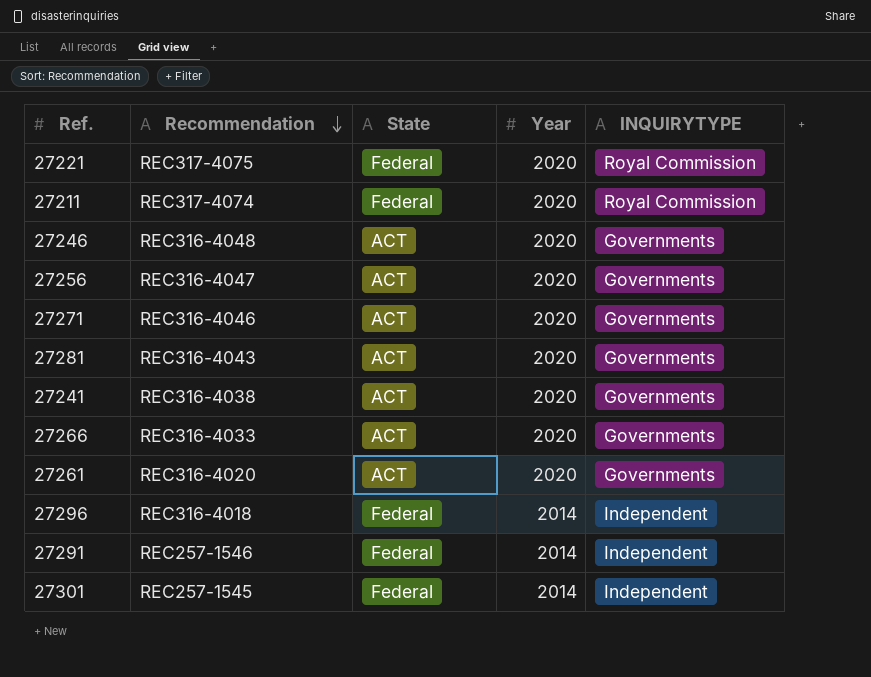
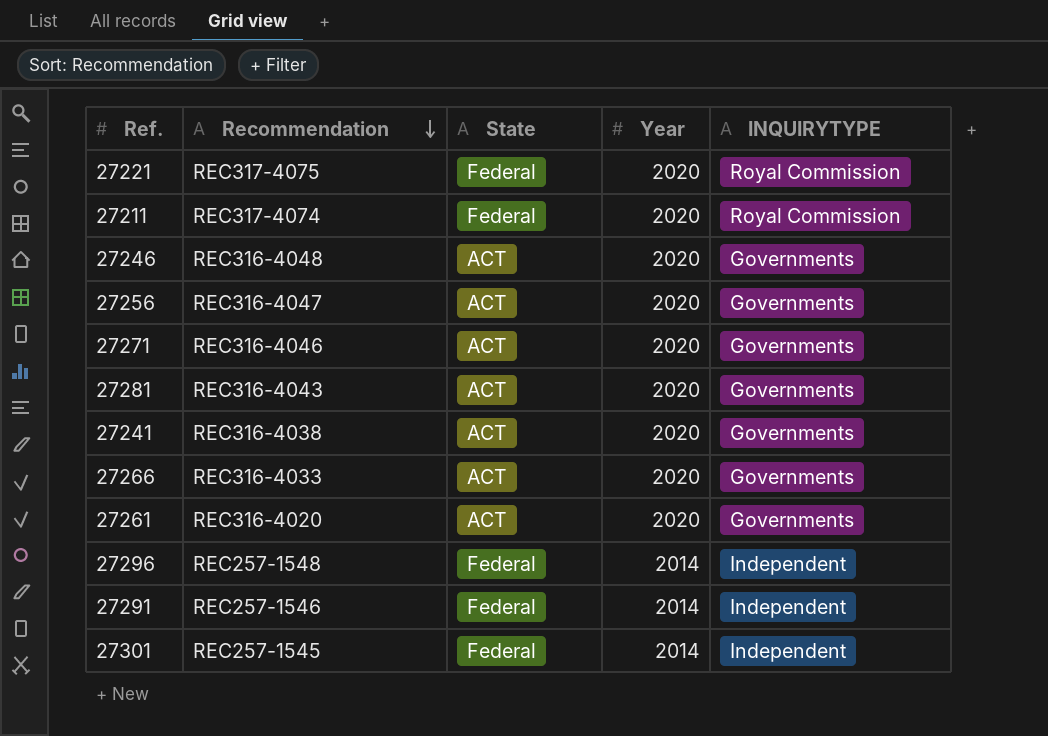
27296 | Recommendation: REC316-4018 -> REC257-1548

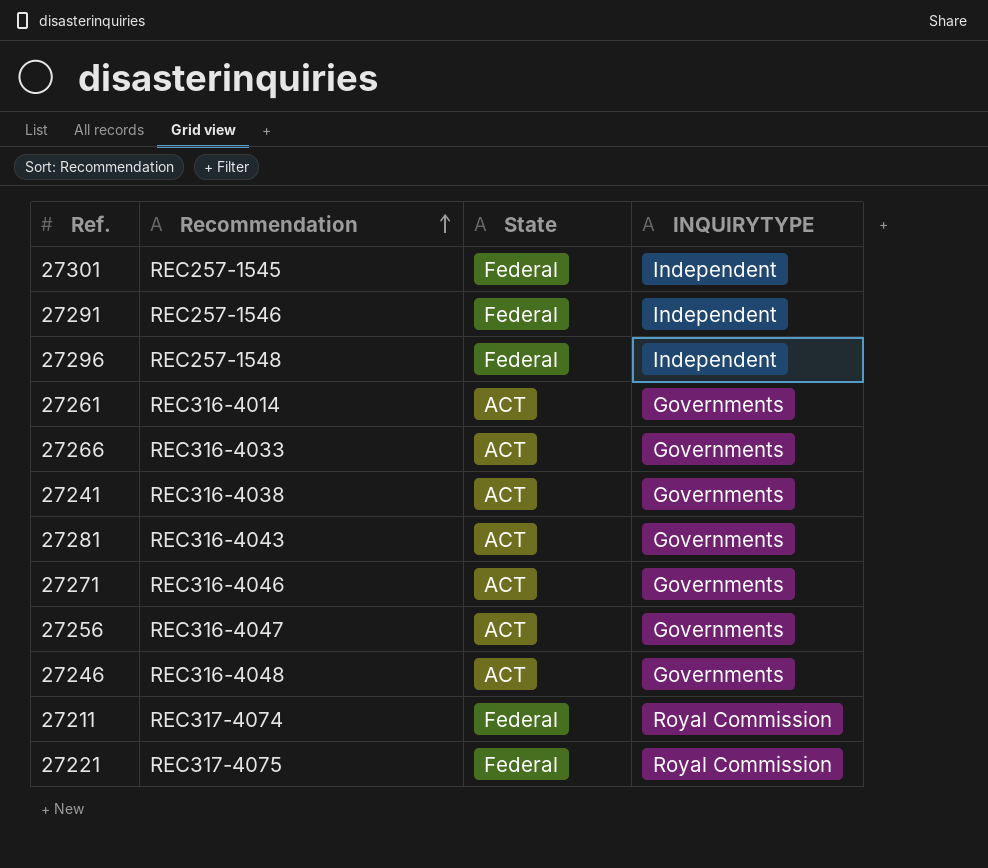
row order: Recommendation descending -> Recommendation ascending
column Year | position: 4 -> none
27261 | Recommendation: REC316-4020 -> REC316-4014

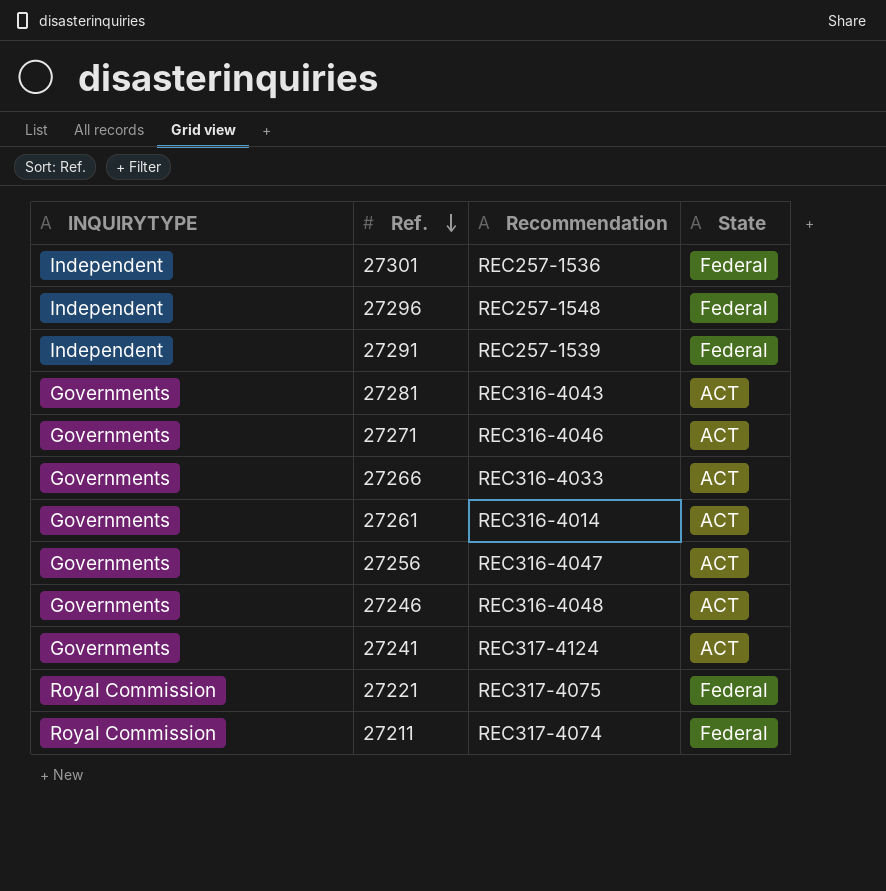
row order: Recommendation ascending -> Ref. descending
column INQUIRYTYPE | position: 4 -> 1
27301 | Recommendation: REC257-1545 -> REC257-1536
27291 | Recommendation: REC257-1546 -> REC257-1539
27241 | Recommendation: REC316-4038 -> REC317-4124

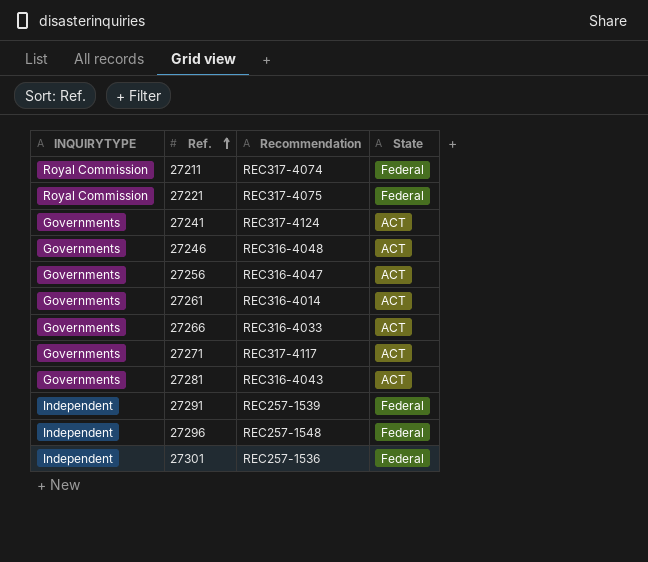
row order: Ref. descending -> Ref. ascending
27271 | Recommendation: REC316-4046 -> REC317-4117

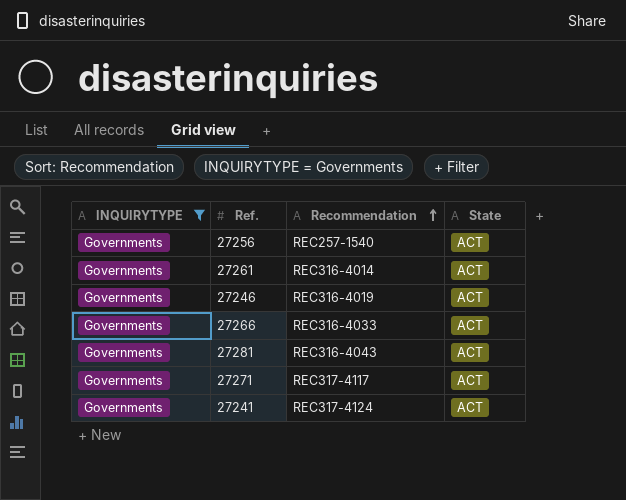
filter: none -> INQUIRYTYPE = Governments
row order: Ref. ascending -> Recommendation ascending
27256 | Recommendation: REC316-4047 -> REC257-1540
27246 | Recommendation: REC316-4048 -> REC316-4019

